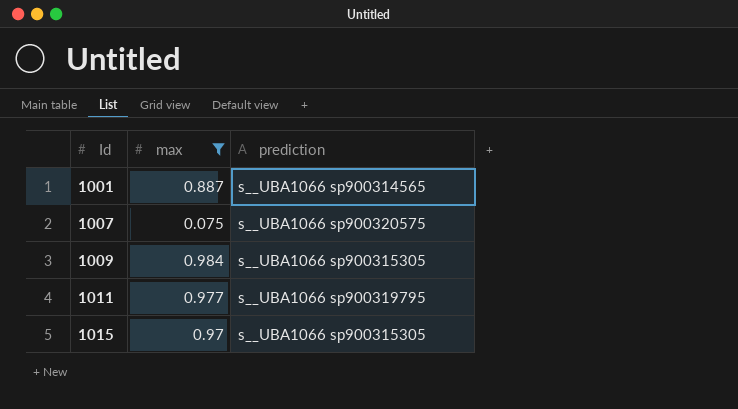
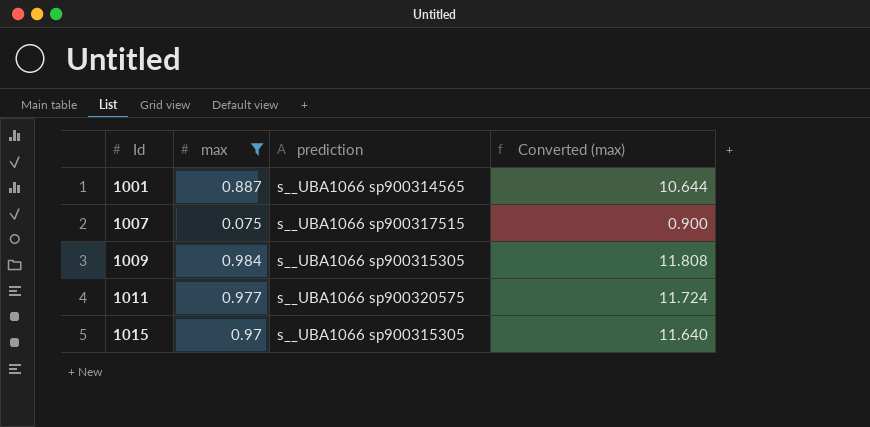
column Converted (max) | formula: none -> [max] * 12
1007 | prediction: s__UBA1066 sp900320575 -> s__UBA1066 sp900317515
1011 | prediction: s__UBA1066 sp900319795 -> s__UBA1066 sp900320575

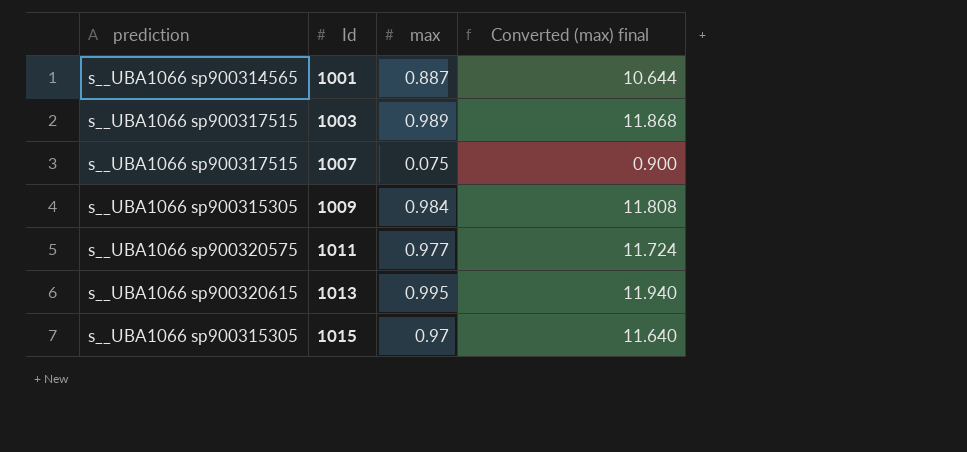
filter: max <= 0.984 -> none
column prediction | position: 3 -> 1
column name: Converted (max) -> Converted (max) final

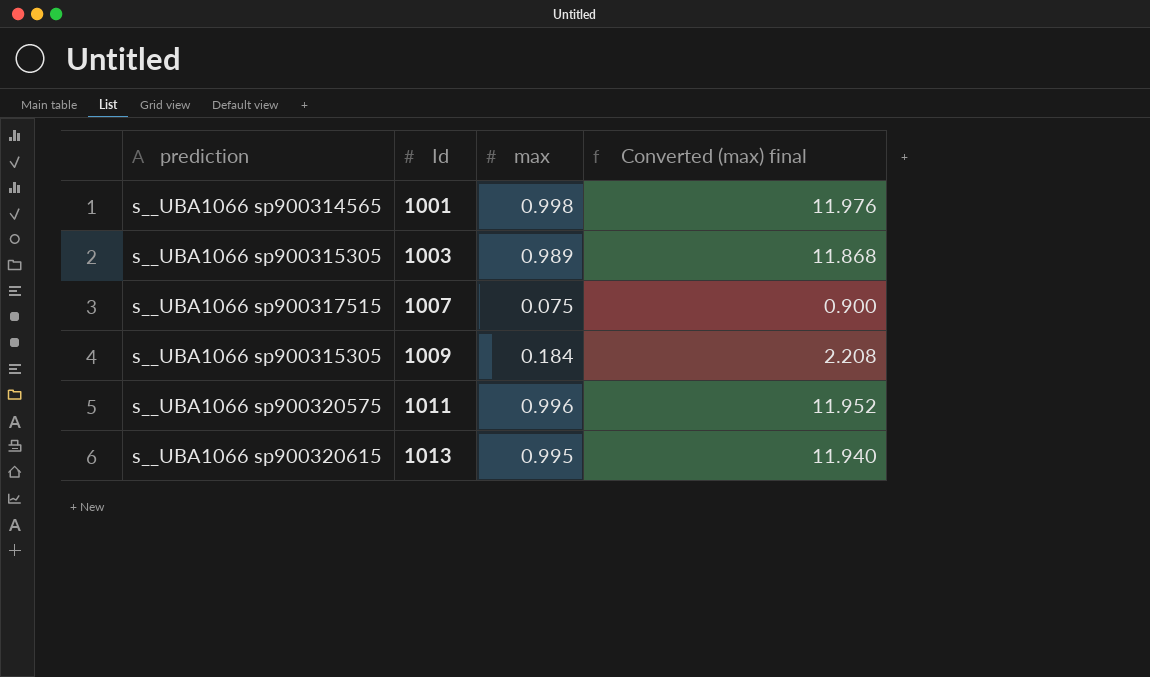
row 1015: s__UBA1066 sp900315305 | 0.97 | 11.640 -> none
1001 | max: 0.887 -> 0.998
1001 | Converted (max) final: 10.644 -> 11.976
1003 | prediction: s__UBA1066 sp900317515 -> s__UBA1066 sp900315305
1009 | max: 0.984 -> 0.184
1009 | Converted (max) final: 11.808 -> 2.208
1011 | max: 0.977 -> 0.996
1011 | Converted (max) final: 11.724 -> 11.952

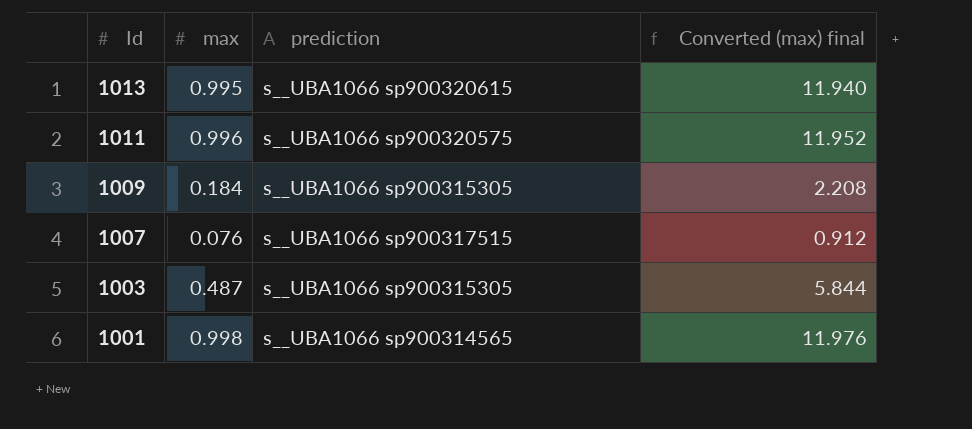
row order: Id ascending -> Id descending
column prediction | position: 1 -> 3
1007 | max: 0.075 -> 0.076
1007 | Converted (max) final: 0.900 -> 0.912
1003 | max: 0.989 -> 0.487
1003 | Converted (max) final: 11.868 -> 5.844

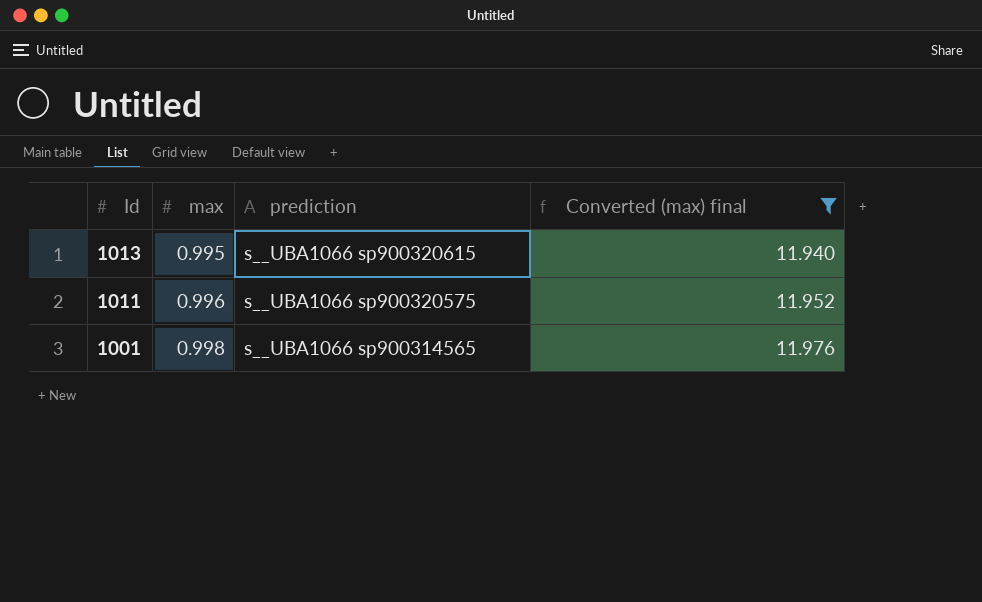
filter: none -> Converted (max) final >= 11.940

